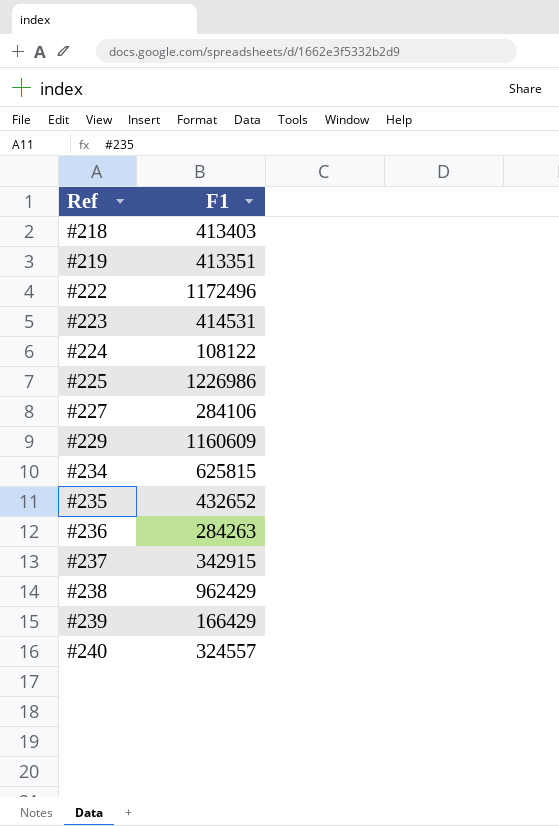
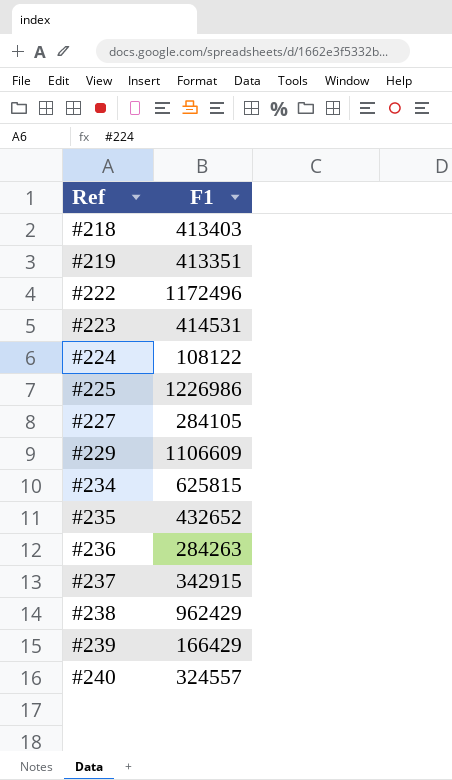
#227 | F1: 284106 -> 284105
#229 | F1: 1160609 -> 1106609

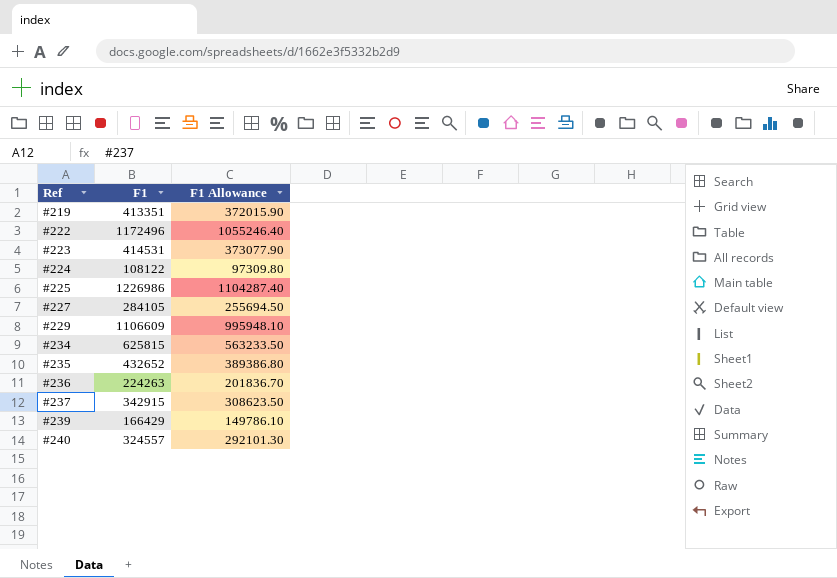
column F1 Allowance | formula: none -> [F1] * 0.9
row #218: 413403 -> none
row #238: 962429 -> none
#236 | F1: 284263 -> 224263

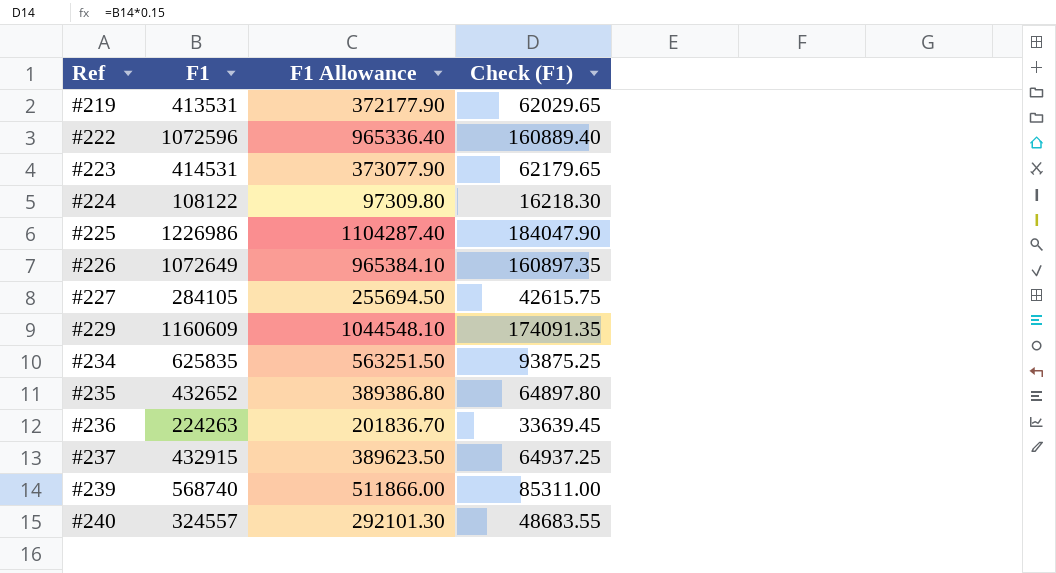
column Check (F1) | formula: none -> [F1] * 0.15
#219 | F1: 413351 -> 413531
#219 | F1 Allowance: 372015.90 -> 372177.90
#222 | F1: 1172496 -> 1072596
#222 | F1 Allowance: 1055246.40 -> 965336.40
row #226: none -> 1072649 | 965384.10 | 160897.35
#229 | F1: 1106609 -> 1160609
#229 | F1 Allowance: 995948.10 -> 1044548.10
#234 | F1: 625815 -> 625835
#234 | F1 Allowance: 563233.50 -> 563251.50
#237 | F1: 342915 -> 432915
#237 | F1 Allowance: 308623.50 -> 389623.50
#239 | F1: 166429 -> 568740
#239 | F1 Allowance: 149786.10 -> 511866.00

